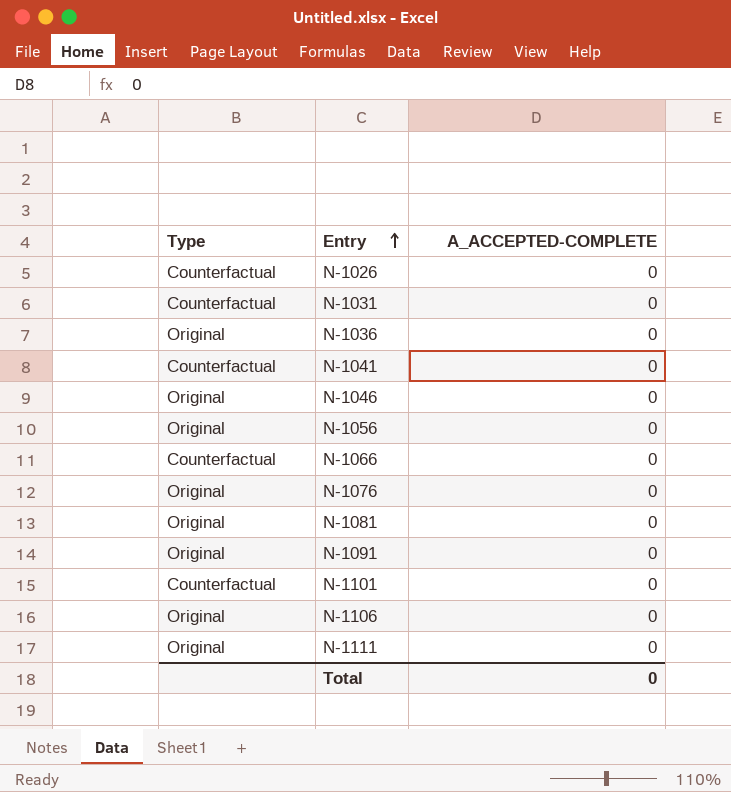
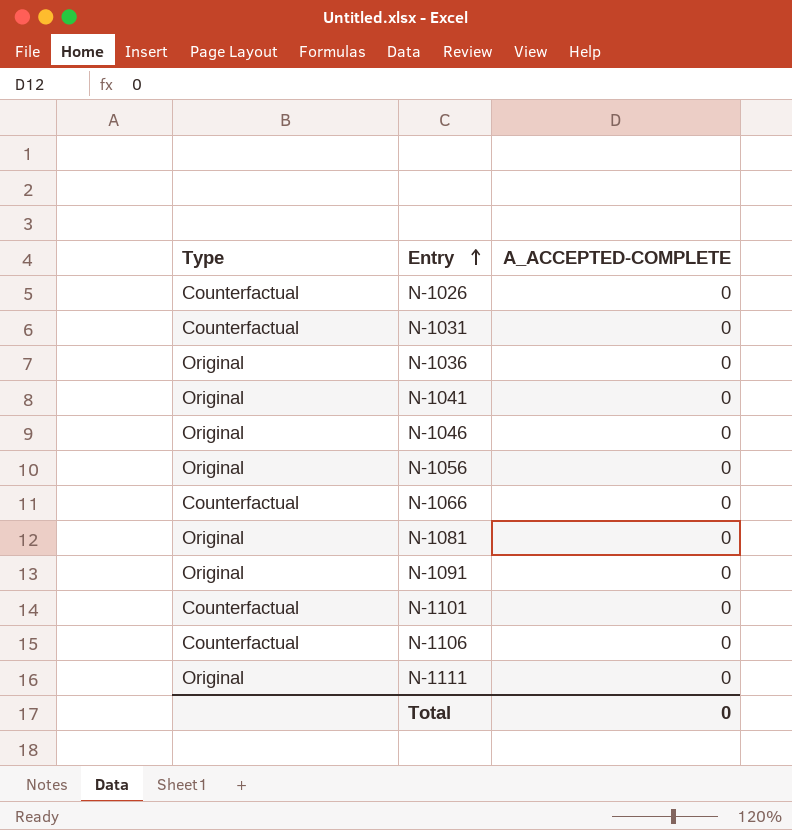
row N-1076: Original | 0 -> none
N-1041 | Type: Counterfactual -> Original
N-1106 | Type: Original -> Counterfactual

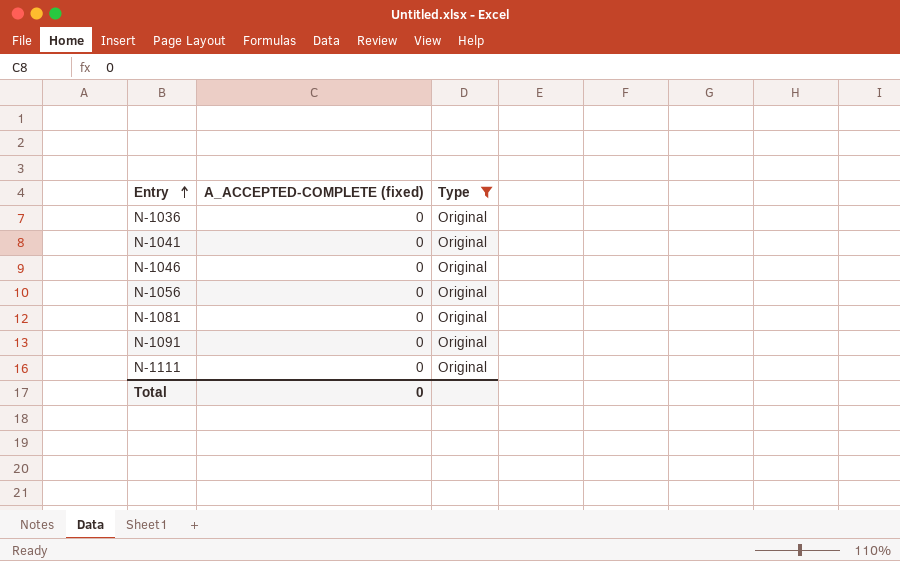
filter: none -> Type = Original
column name: A_ACCEPTED-COMPLETE -> A_ACCEPTED-COMPLETE (fixed)
column Type | position: 1 -> 3

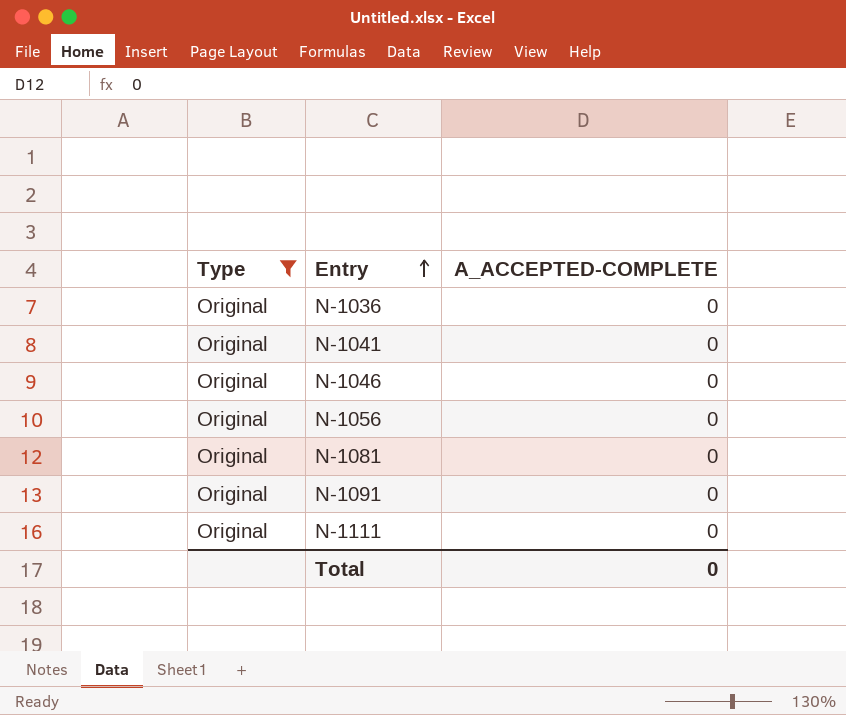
column Type | position: 3 -> 1
column name: A_ACCEPTED-COMPLETE (fixed) -> A_ACCEPTED-COMPLETE

